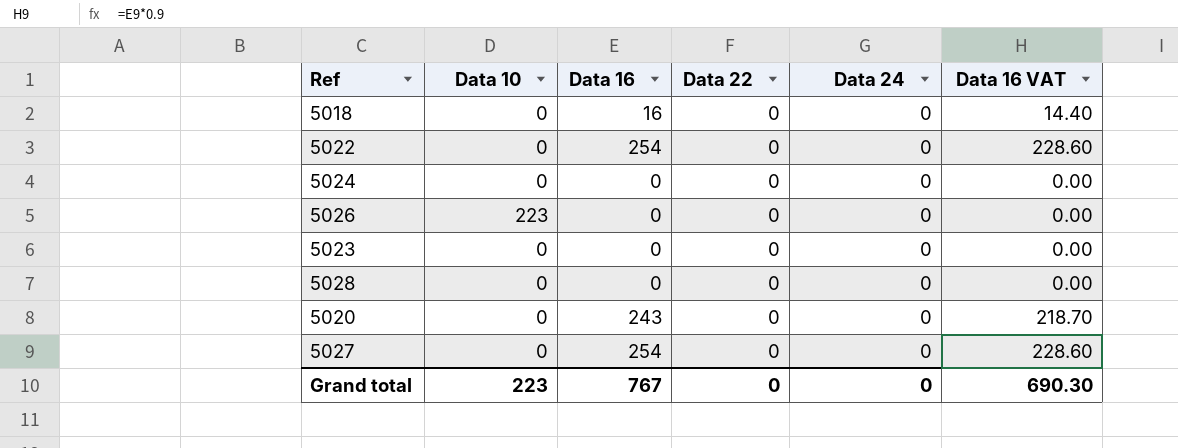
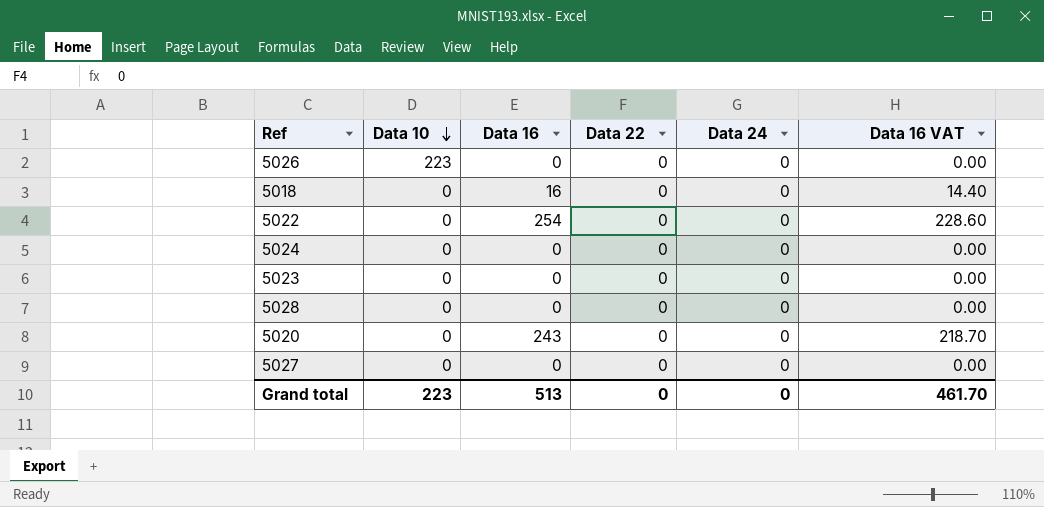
row order: none -> Data 10 descending
5027 | Data 16: 254 -> 0
5027 | Data 16 VAT: 228.60 -> 0.00
Grand total | Data 16: 767 -> 513
Grand total | Data 16 VAT: 690.30 -> 461.70

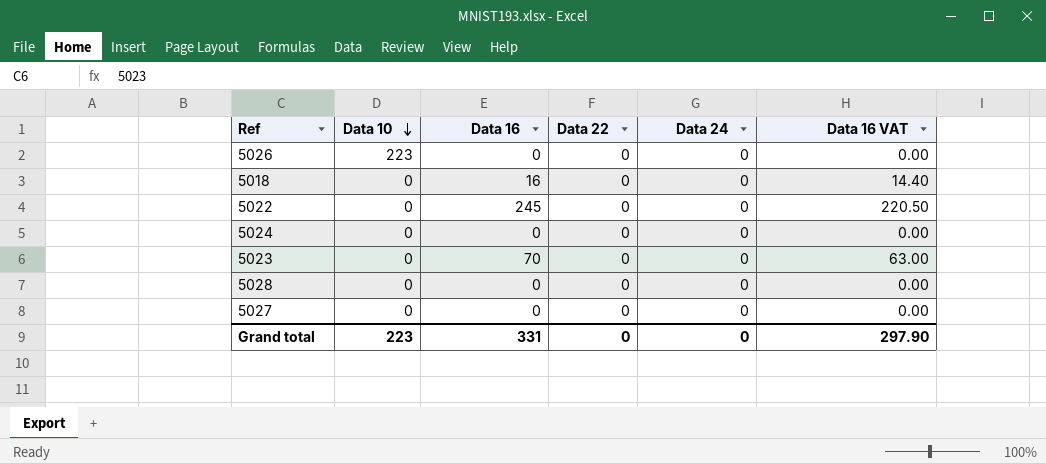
row 5020: 0 | 243 | 0 | 0 | 218.70 -> none
5022 | Data 16: 254 -> 245
5022 | Data 16 VAT: 228.60 -> 220.50
5023 | Data 16: 0 -> 70
5023 | Data 16 VAT: 0.00 -> 63.00
Grand total | Data 16: 513 -> 331
Grand total | Data 16 VAT: 461.70 -> 297.90

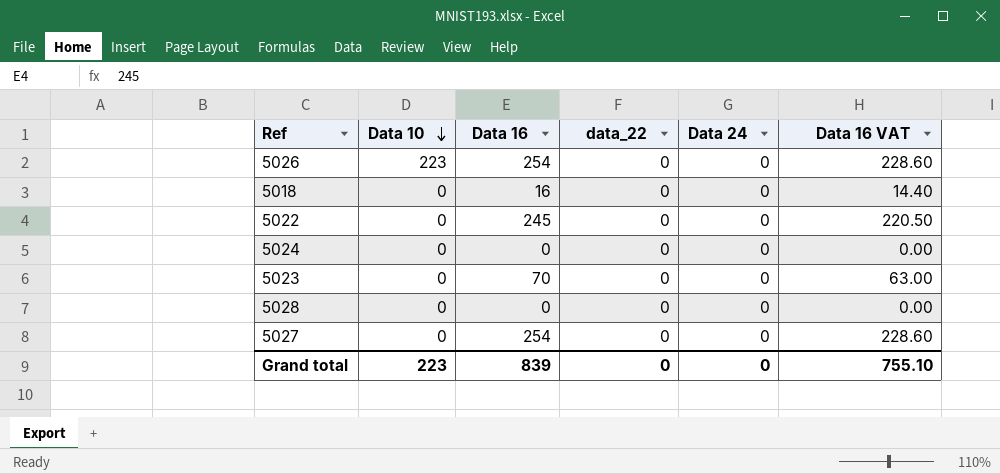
column name: Data 22 -> data_22
5026 | Data 16: 0 -> 254
5026 | Data 16 VAT: 0.00 -> 228.60
5027 | Data 16: 0 -> 254
5027 | Data 16 VAT: 0.00 -> 228.60
Grand total | Data 16: 331 -> 839
Grand total | Data 16 VAT: 297.90 -> 755.10

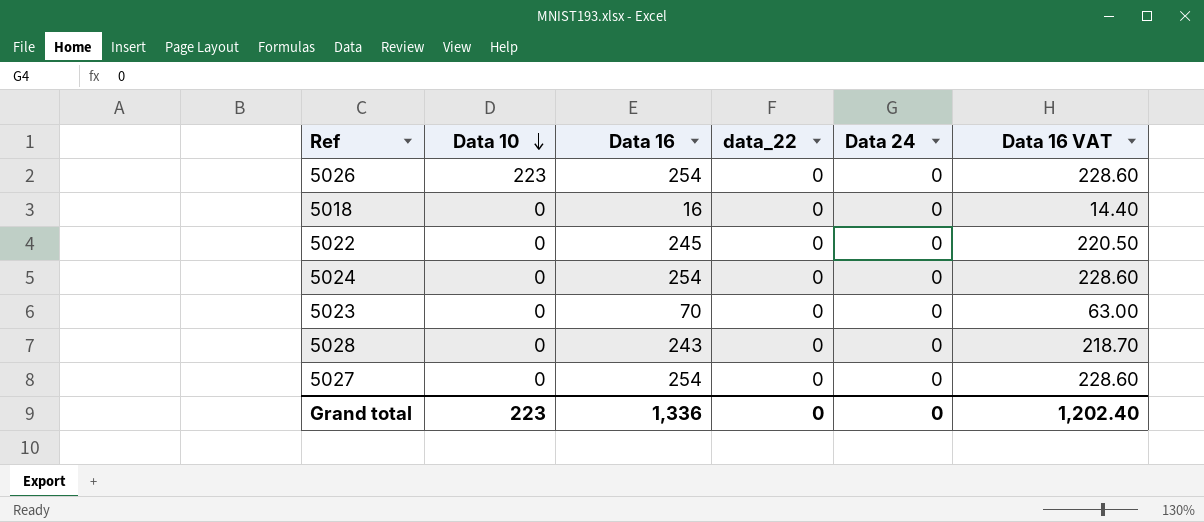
5024 | Data 16: 0 -> 254
5024 | Data 16 VAT: 0.00 -> 228.60
5028 | Data 16: 0 -> 243
5028 | Data 16 VAT: 0.00 -> 218.70
Grand total | Data 16: 839 -> 1,336
Grand total | Data 16 VAT: 755.10 -> 1,202.40

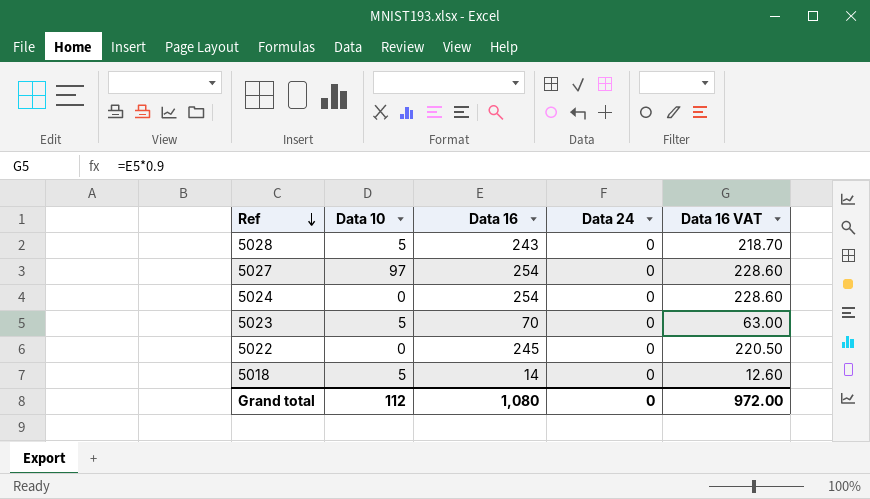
row order: Data 10 descending -> Ref descending
column data_22 | position: 4 -> none
row 5026: 223 | 254 | 0 | 0 | 228.60 -> none
5028 | Data 10: 0 -> 5
5027 | Data 10: 0 -> 97
5023 | Data 10: 0 -> 5
5018 | Data 10: 0 -> 5
5018 | Data 16: 16 -> 14
5018 | Data 16 VAT: 14.40 -> 12.60
Grand total | Data 10: 223 -> 112
Grand total | Data 16: 1,336 -> 1,080
Grand total | Data 16 VAT: 1,202.40 -> 972.00

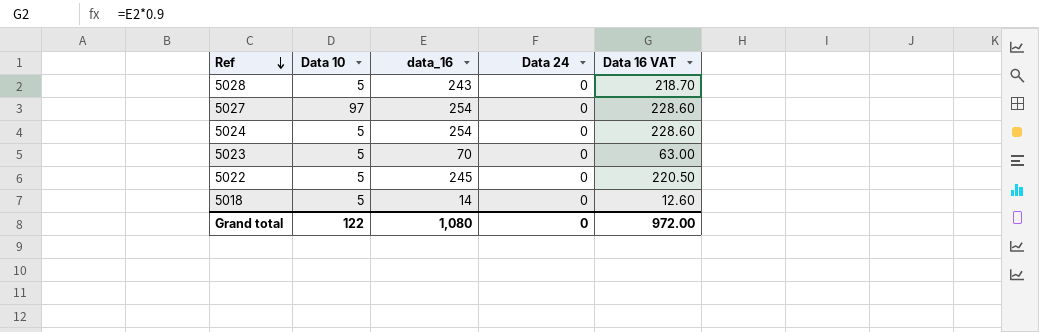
column name: Data 16 -> data_16
5024 | Data 10: 0 -> 5
5022 | Data 10: 0 -> 5
Grand total | Data 10: 112 -> 122

